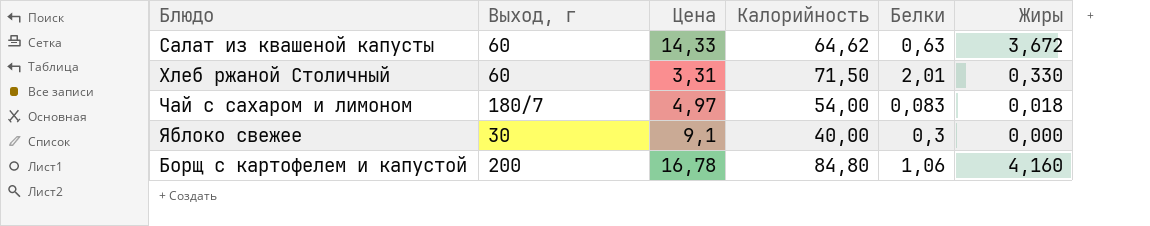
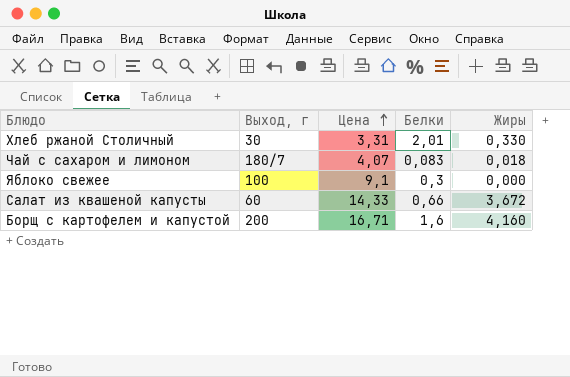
row order: none -> Цена ascending
column Калорийность | position: 4 -> none
Хлеб ржаной Столичный | Выход, г: 60 -> 30
Чай с сахаром и лимоном | Цена: 4,97 -> 4,07
Яблоко свежее | Выход, г: 30 -> 100
Салат из квашеной капусты | Белки: 0,63 -> 0,66
Борщ с картофелем и капустой | Цена: 16,78 -> 16,71
Борщ с картофелем и капустой | Белки: 1,06 -> 1,6

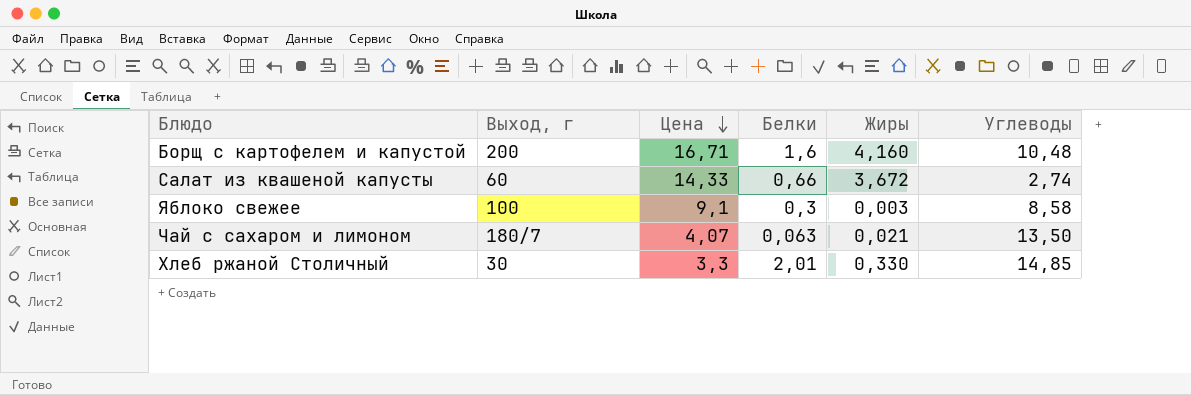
row order: Цена ascending -> Цена descending
column Углеводы | position: none -> 6
Яблоко свежее | Жиры: 0,000 -> 0,003
Чай с сахаром и лимоном | Белки: 0,083 -> 0,063
Чай с сахаром и лимоном | Жиры: 0,018 -> 0,021
Хлеб ржаной Столичный | Цена: 3,31 -> 3,3

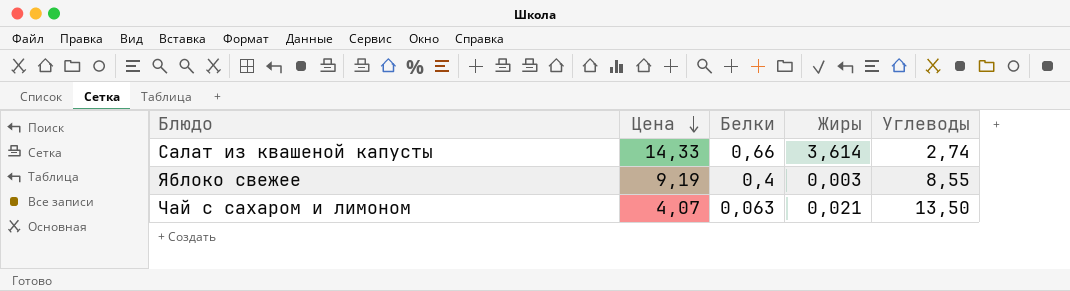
column Выход, г | position: 2 -> none
row Борщ с картофелем и капустой: 200 | 16,71 | 1,6 | 4,160 | 10,48 -> none
row Хлеб ржаной Столичный: 30 | 3,3 | 2,01 | 0,330 | 14,85 -> none
Салат из квашеной капусты | Жиры: 3,672 -> 3,614
Яблоко свежее | Цена: 9,1 -> 9,19
Яблоко свежее | Белки: 0,3 -> 0,4
Яблоко свежее | Углеводы: 8,58 -> 8,55

